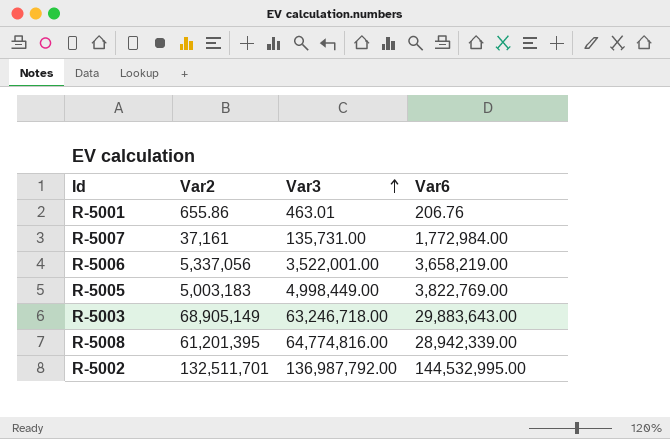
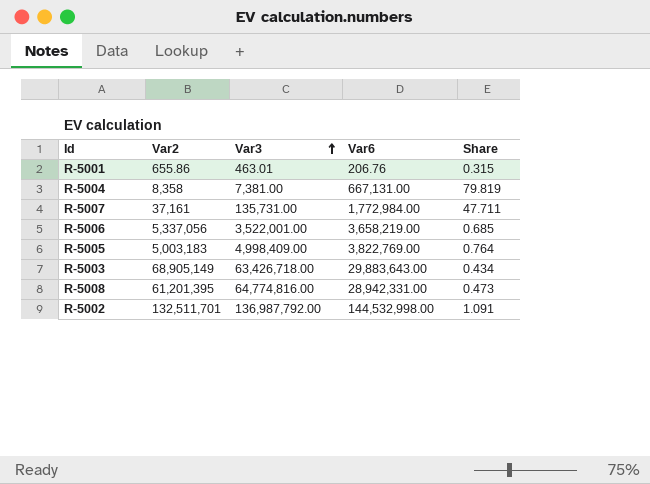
column Share | formula: none -> [Var6] / [Var2]
row R-5004: none -> 8,358 | 7,381.00 | 667,131.00 | 79.819
R-5005 | Var3: 4,998,449.00 -> 4,998,409.00
R-5003 | Var3: 63,246,718.00 -> 63,426,718.00
R-5008 | Var6: 28,942,339.00 -> 28,942,331.00
R-5002 | Var6: 144,532,995.00 -> 144,532,998.00

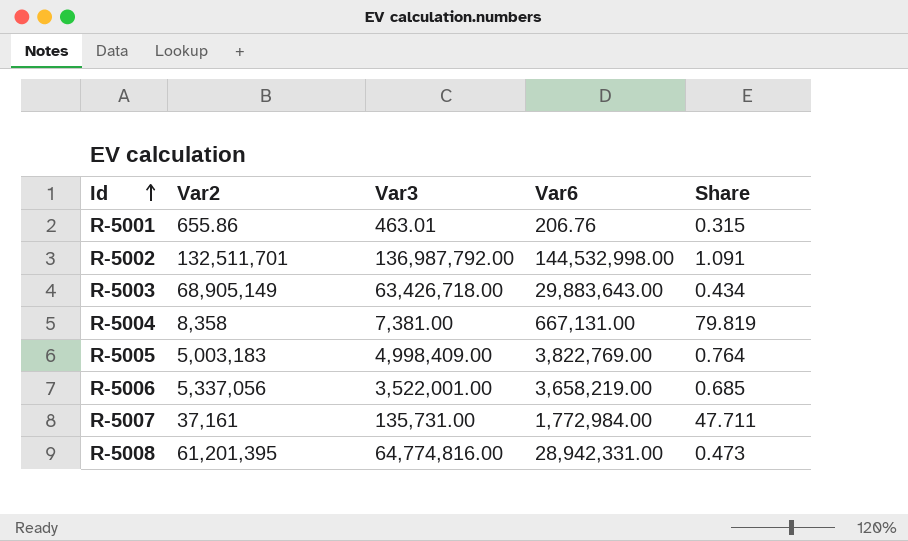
row order: Var3 ascending -> Id ascending

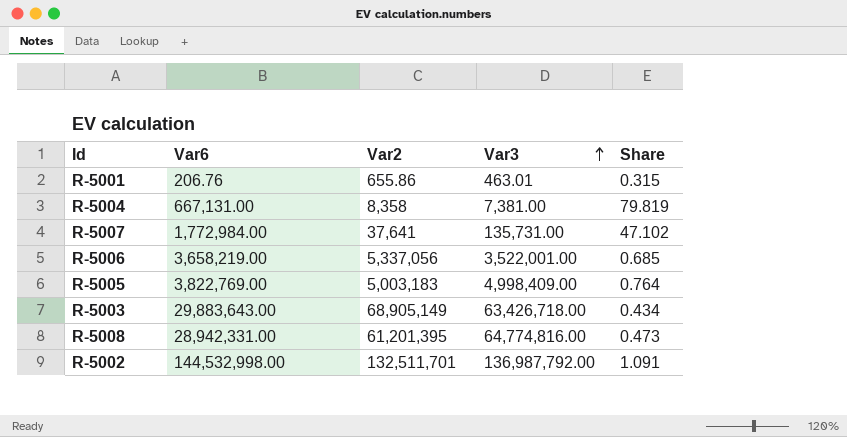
row order: Id ascending -> Var3 ascending
column Var6 | position: 4 -> 2
R-5007 | Var2: 37,161 -> 37,641
R-5007 | Share: 47.711 -> 47.102

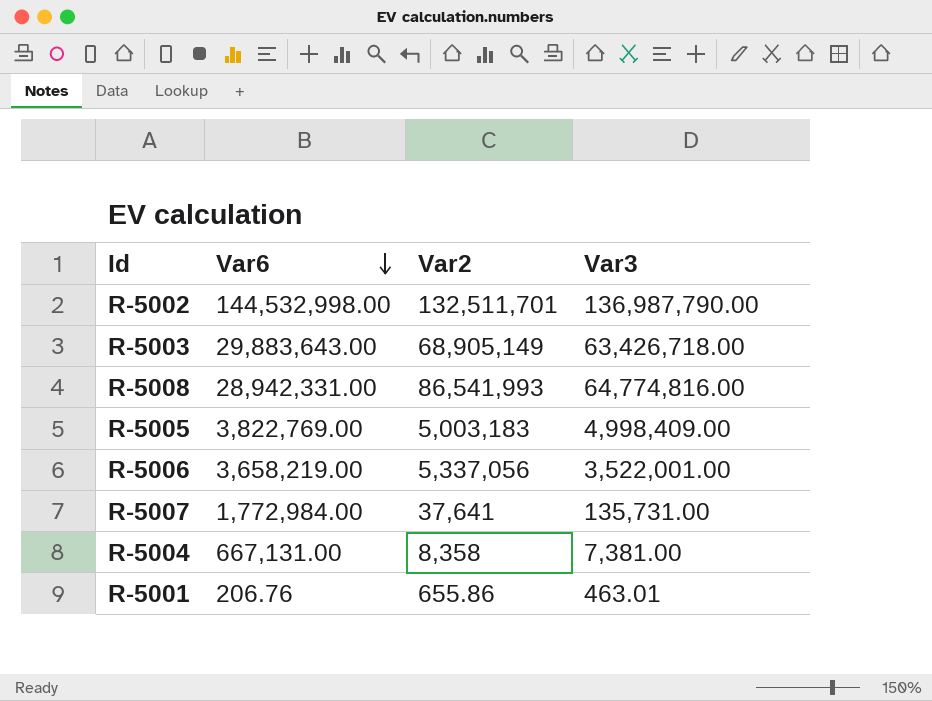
row order: Var3 ascending -> Var6 descending
column Share | formula: [Var6] / [Var2] -> none
R-5002 | Var3: 136,987,792.00 -> 136,987,790.00
R-5008 | Var2: 61,201,395 -> 86,541,993

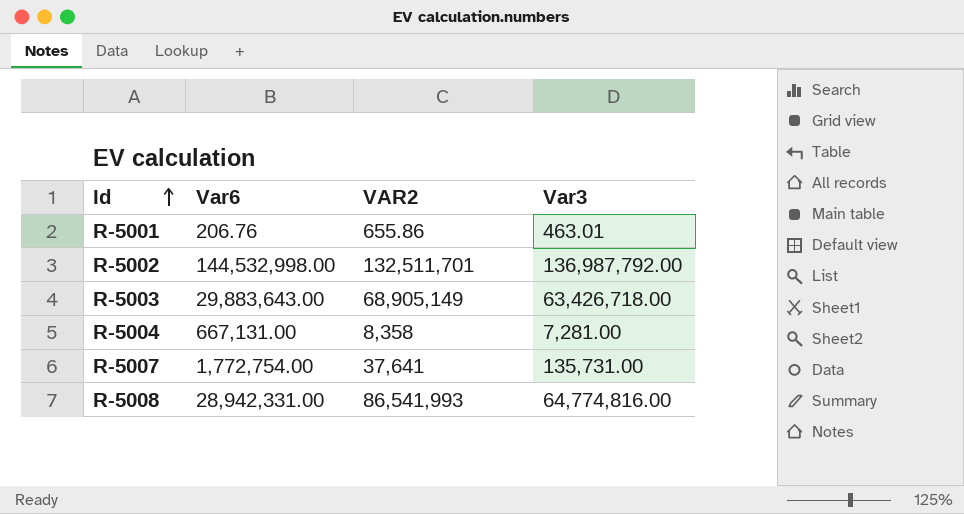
row order: Var6 descending -> Id ascending
column name: Var2 -> VAR2
row R-5005: 3,822,769.00 | 5,003,183 | 4,998,409.00 -> none
row R-5006: 3,658,219.00 | 5,337,056 | 3,522,001.00 -> none
R-5002 | Var3: 136,987,790.00 -> 136,987,792.00
R-5004 | Var3: 7,381.00 -> 7,281.00
R-5007 | Var6: 1,772,984.00 -> 1,772,754.00

